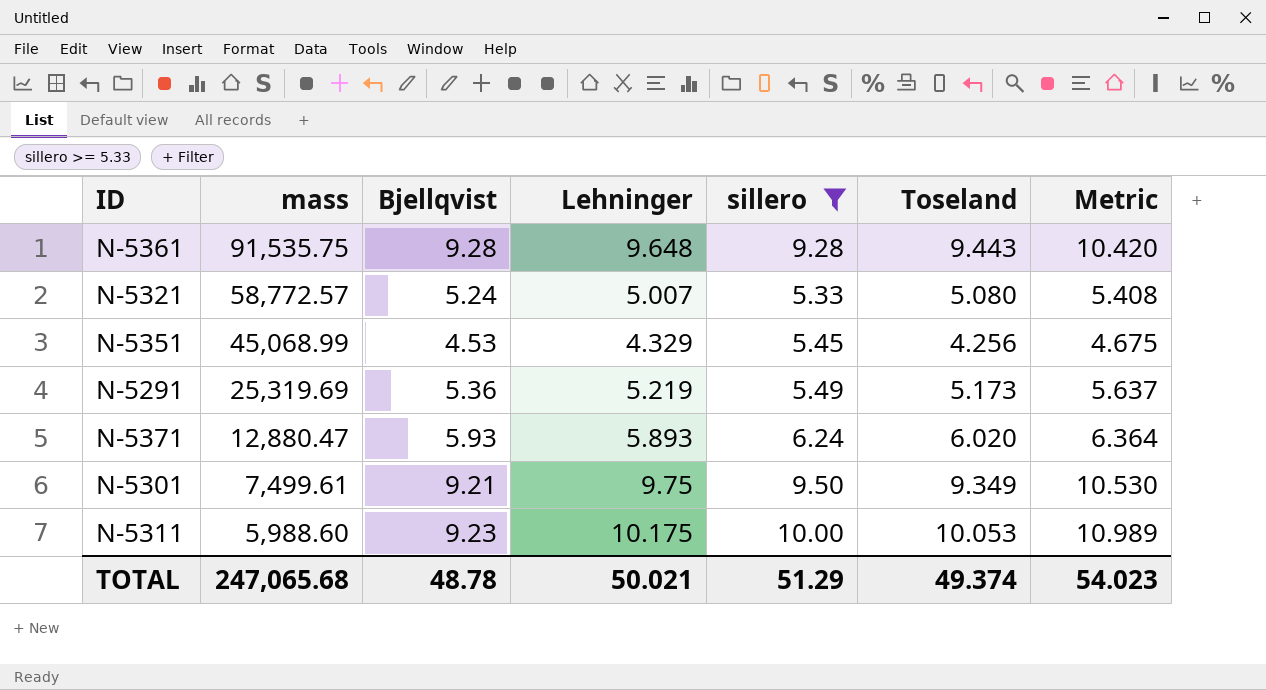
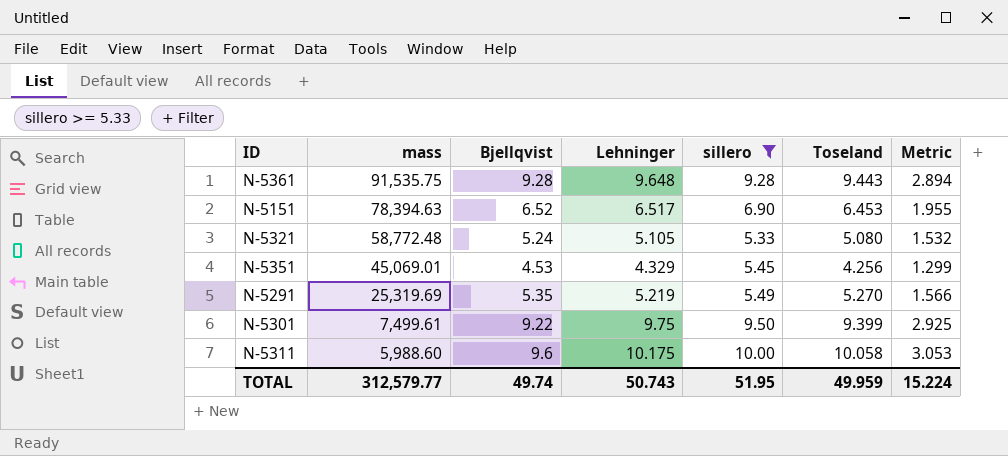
column Metric | formula: [Lehninger] * 1.08 -> [Lehninger] * 0.3
row N-5371: 12,880.47 | 5.93 | 5.893 | 6.24 | 6.020 | 6.364 -> none
row N-5151: none -> 78,394.63 | 6.52 | 6.517 | 6.90 | 6.453 | 1.955
N-5321 | mass: 58,772.57 -> 58,772.48
N-5321 | Lehninger: 5.007 -> 5.105
N-5351 | mass: 45,068.99 -> 45,069.01
N-5291 | Bjellqvist: 5.36 -> 5.35
N-5291 | Toseland: 5.173 -> 5.270
N-5301 | Bjellqvist: 9.21 -> 9.22
N-5301 | Toseland: 9.349 -> 9.399
N-5311 | Bjellqvist: 9.23 -> 9.6
N-5311 | Toseland: 10.053 -> 10.058
TOTAL | mass: 247,065.68 -> 312,579.77
TOTAL | Bjellqvist: 48.78 -> 49.74
TOTAL | Lehninger: 50.021 -> 50.743
TOTAL | sillero: 51.29 -> 51.95
TOTAL | Toseland: 49.374 -> 49.959
TOTAL | Metric: 54.023 -> 15.224

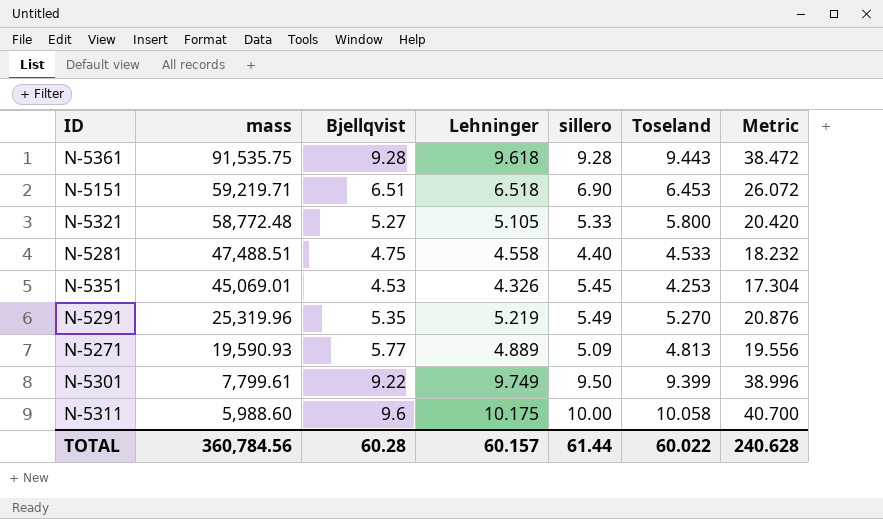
filter: sillero >= 5.33 -> none
column Metric | formula: [Lehninger] * 0.3 -> [Lehninger] * 4
N-5361 | Lehninger: 9.648 -> 9.618
N-5151 | mass: 78,394.63 -> 59,219.71
N-5151 | Bjellqvist: 6.52 -> 6.51
N-5151 | Lehninger: 6.517 -> 6.518
N-5321 | Bjellqvist: 5.24 -> 5.27
N-5321 | Toseland: 5.080 -> 5.800
N-5351 | Lehninger: 4.329 -> 4.326
N-5351 | Toseland: 4.256 -> 4.253
N-5291 | mass: 25,319.69 -> 25,319.96
N-5301 | mass: 7,499.61 -> 7,799.61
N-5301 | Lehninger: 9.75 -> 9.749
TOTAL | mass: 312,579.77 -> 360,784.56
TOTAL | Bjellqvist: 49.74 -> 60.28
TOTAL | Lehninger: 50.743 -> 60.157
TOTAL | sillero: 51.95 -> 61.44
TOTAL | Toseland: 49.959 -> 60.022
TOTAL | Metric: 15.224 -> 240.628

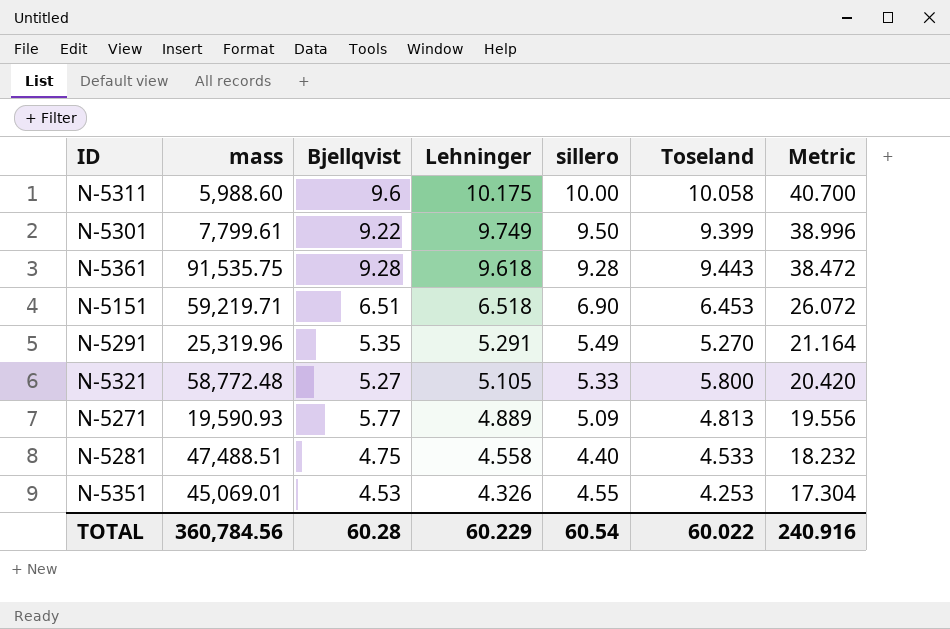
row order: mass descending -> Lehninger descending
N-5291 | Lehninger: 5.219 -> 5.291
N-5291 | Metric: 20.876 -> 21.164
N-5351 | sillero: 5.45 -> 4.55
TOTAL | Lehninger: 60.157 -> 60.229
TOTAL | sillero: 61.44 -> 60.54
TOTAL | Metric: 240.628 -> 240.916

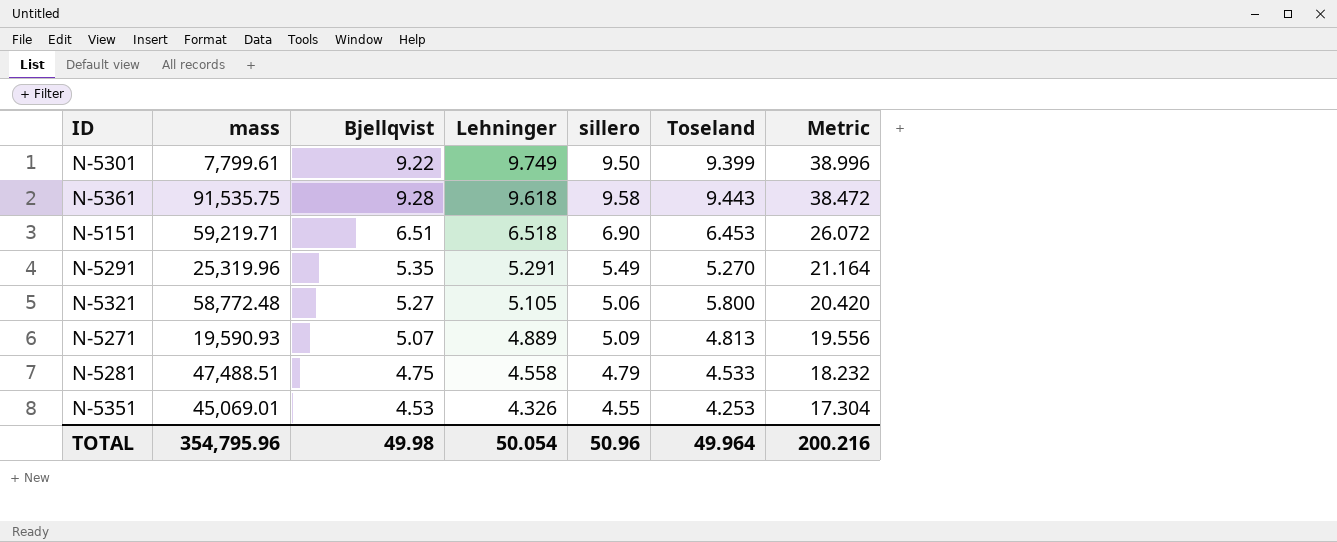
row N-5311: 5,988.60 | 9.6 | 10.175 | 10.00 | 10.058 | 40.700 -> none
N-5361 | sillero: 9.28 -> 9.58
N-5321 | sillero: 5.33 -> 5.06
N-5271 | Bjellqvist: 5.77 -> 5.07
N-5281 | sillero: 4.40 -> 4.79
TOTAL | mass: 360,784.56 -> 354,795.96
TOTAL | Bjellqvist: 60.28 -> 49.98
TOTAL | Lehninger: 60.229 -> 50.054
TOTAL | sillero: 60.54 -> 50.96
TOTAL | Toseland: 60.022 -> 49.964
TOTAL | Metric: 240.916 -> 200.216

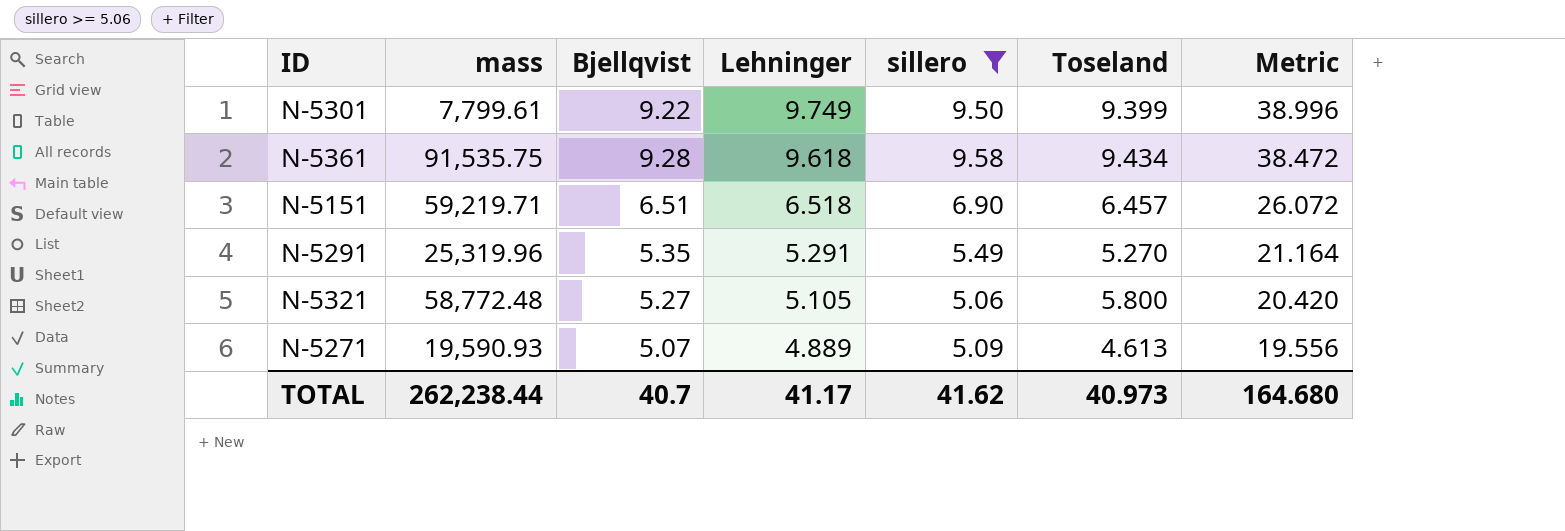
filter: none -> sillero >= 5.06
N-5361 | Toseland: 9.443 -> 9.434
N-5151 | Toseland: 6.453 -> 6.457
N-5271 | Toseland: 4.813 -> 4.613
TOTAL | mass: 354,795.96 -> 262,238.44
TOTAL | Bjellqvist: 49.98 -> 40.7
TOTAL | Lehninger: 50.054 -> 41.17
TOTAL | sillero: 50.96 -> 41.62
TOTAL | Toseland: 49.964 -> 40.973
TOTAL | Metric: 200.216 -> 164.680

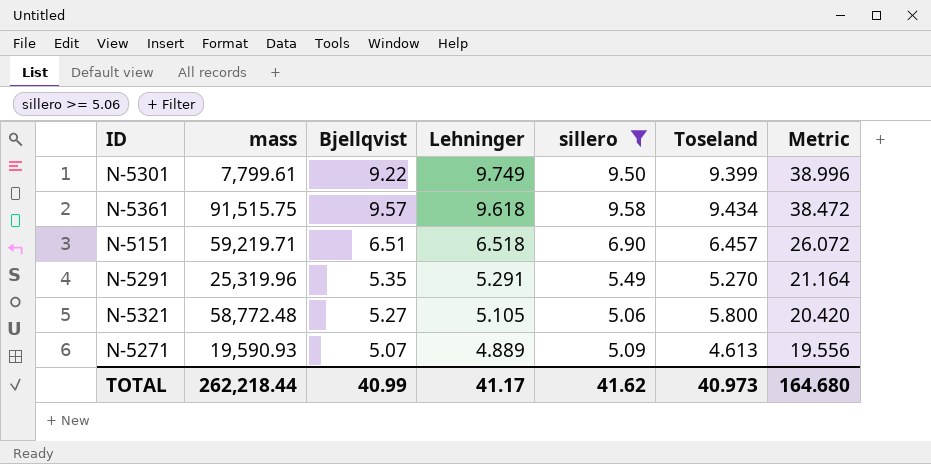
N-5361 | mass: 91,535.75 -> 91,515.75
N-5361 | Bjellqvist: 9.28 -> 9.57
TOTAL | mass: 262,238.44 -> 262,218.44
TOTAL | Bjellqvist: 40.7 -> 40.99

